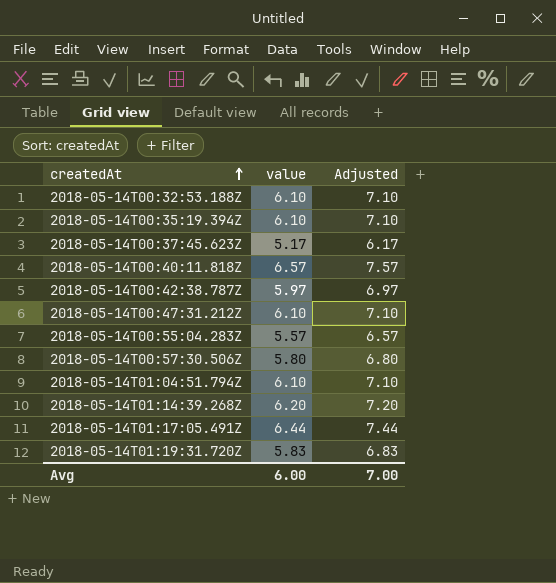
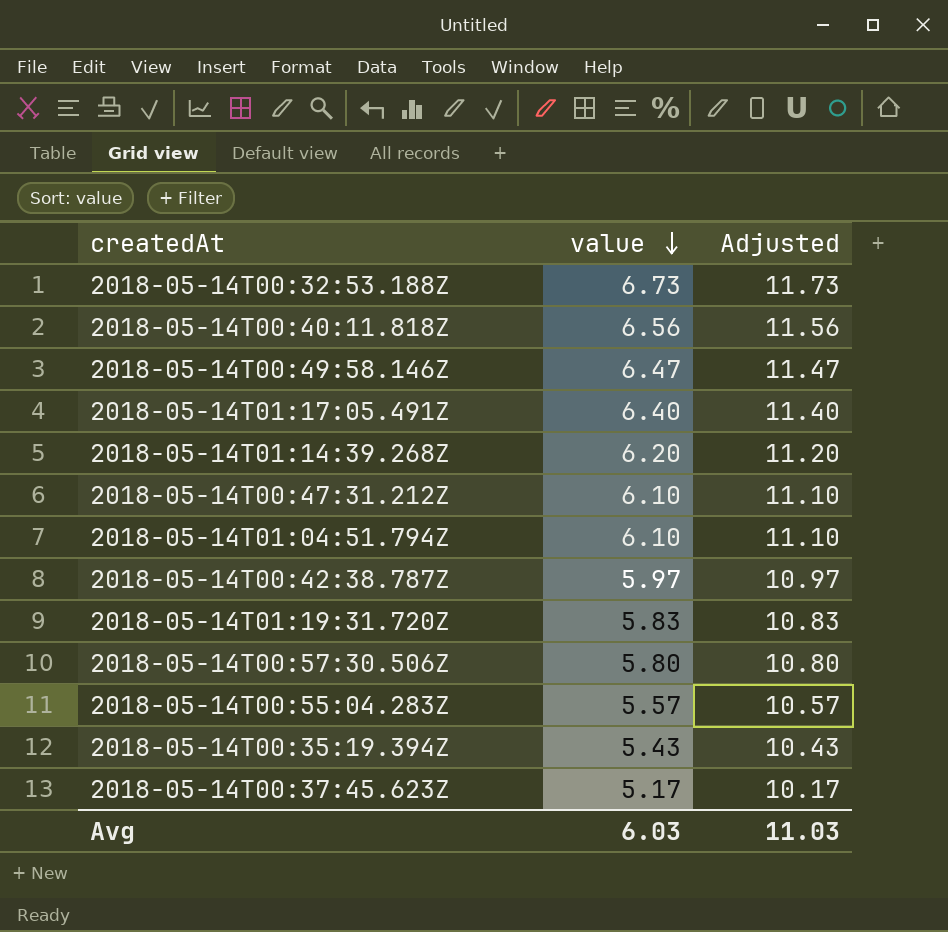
row order: createdAt ascending -> value descending
column Adjusted | formula: [value] + 1 -> [value] + 5
2018-05-14T00:32:53.188Z | value: 6.10 -> 6.73
2018-05-14T00:40:11.818Z | value: 6.57 -> 6.56
row 2018-05-14T00:49:58.146Z: none -> 6.47 | 11.47
2018-05-14T01:17:05.491Z | value: 6.44 -> 6.40
2018-05-14T00:35:19.394Z | value: 6.10 -> 5.43
Avg | value: 6.00 -> 6.03
Avg | Adjusted: 7.00 -> 11.03

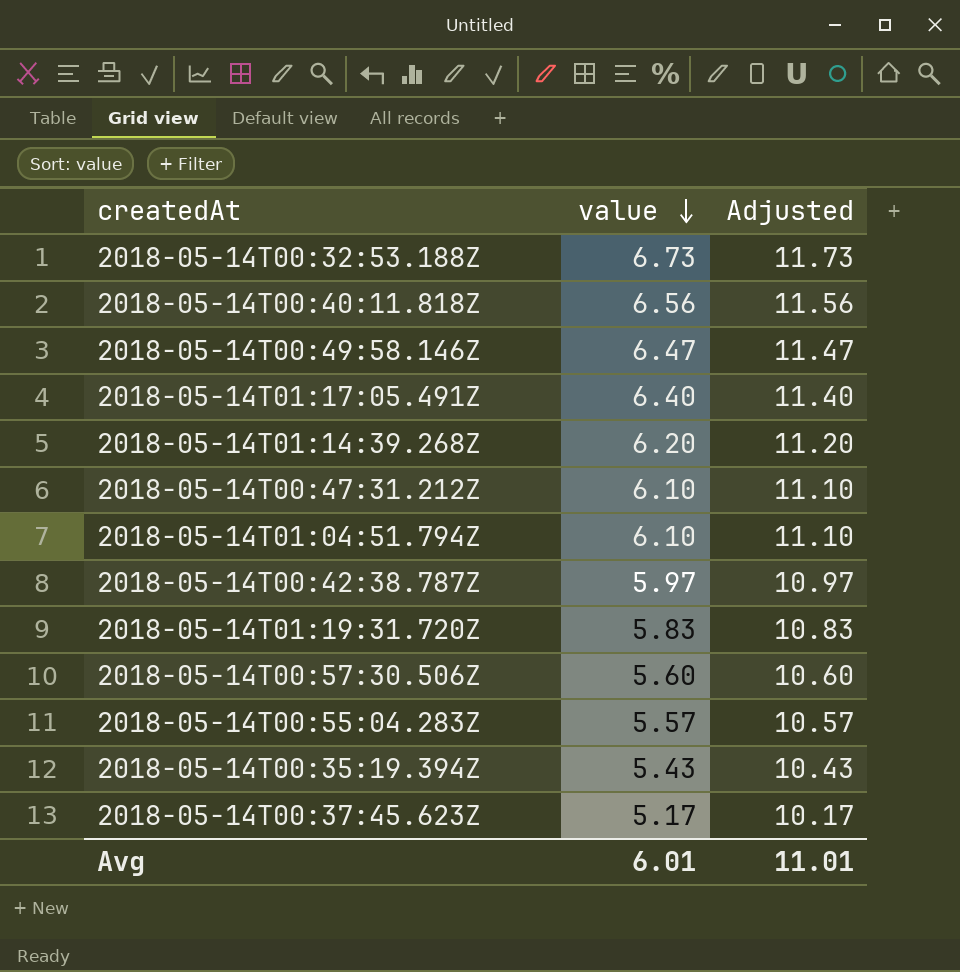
2018-05-14T00:57:30.506Z | value: 5.80 -> 5.60
2018-05-14T00:57:30.506Z | Adjusted: 10.80 -> 10.60
Avg | value: 6.03 -> 6.01
Avg | Adjusted: 11.03 -> 11.01

